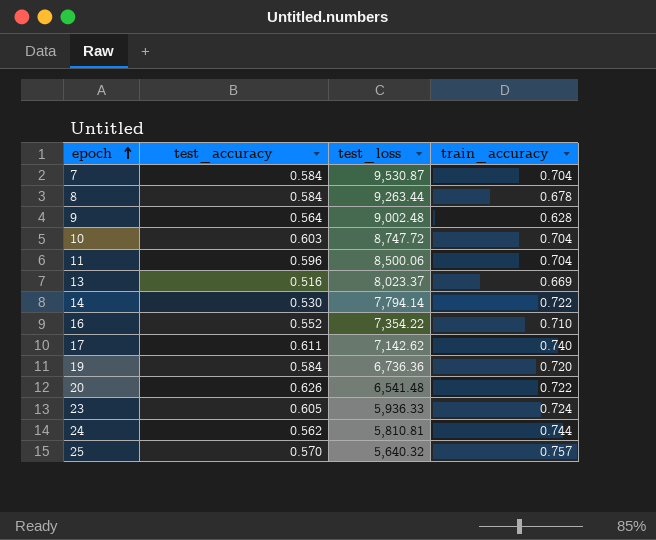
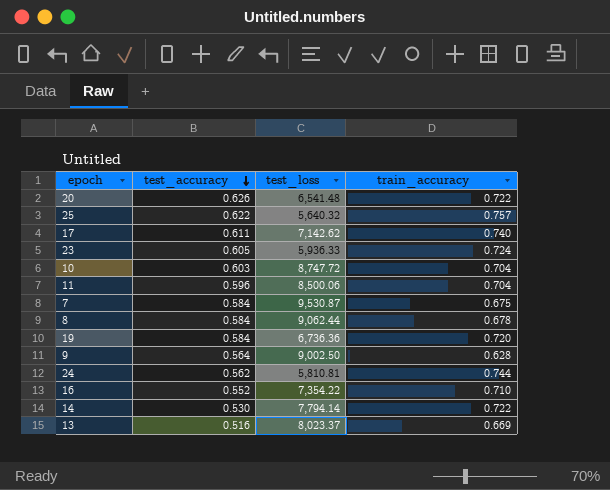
row order: epoch ascending -> test_accuracy descending
25 | test_accuracy: 0.570 -> 0.622
7 | train_accuracy: 0.704 -> 0.675
8 | test_loss: 9,263.44 -> 9,062.44
9 | test_loss: 9,002.48 -> 9,002.50

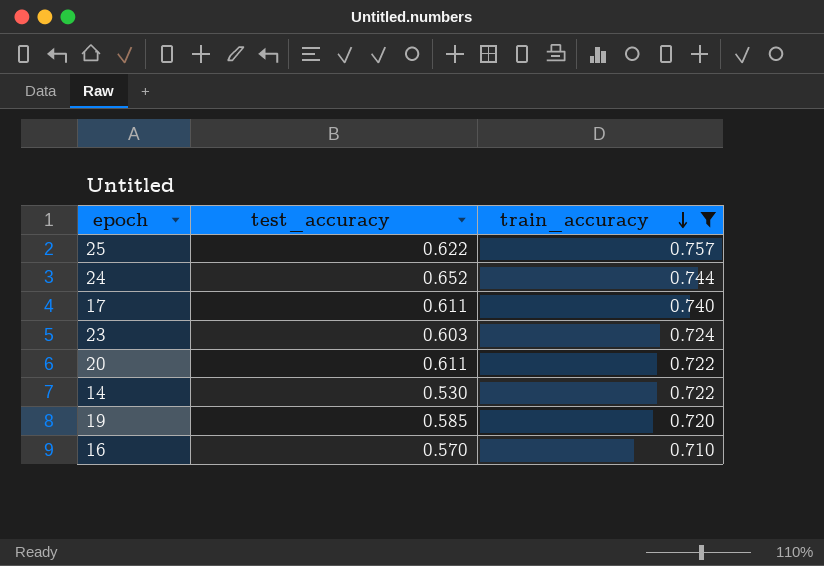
filter: none -> train_accuracy >= 0.710
row order: test_accuracy descending -> train_accuracy descending
column test_loss | position: 3 -> none
24 | test_accuracy: 0.562 -> 0.652
23 | test_accuracy: 0.605 -> 0.603
20 | test_accuracy: 0.626 -> 0.611
19 | test_accuracy: 0.584 -> 0.585
16 | test_accuracy: 0.552 -> 0.570

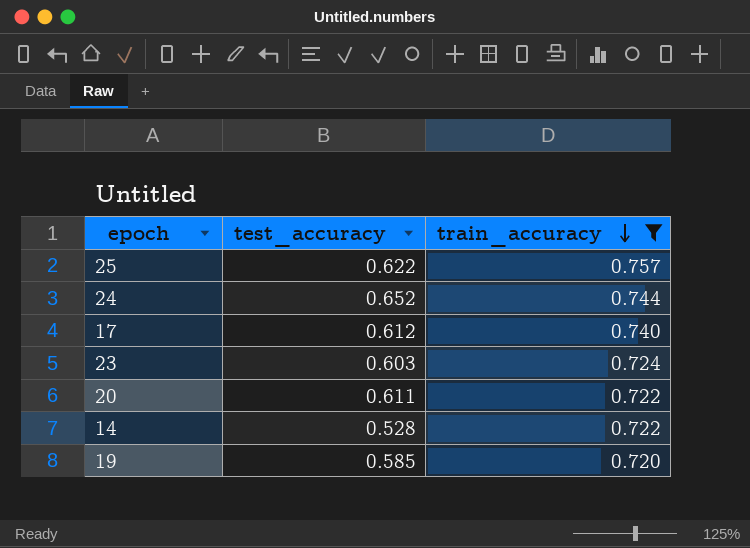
row 16: 0.570 | 0.710 -> none
17 | test_accuracy: 0.611 -> 0.612
14 | test_accuracy: 0.530 -> 0.528

